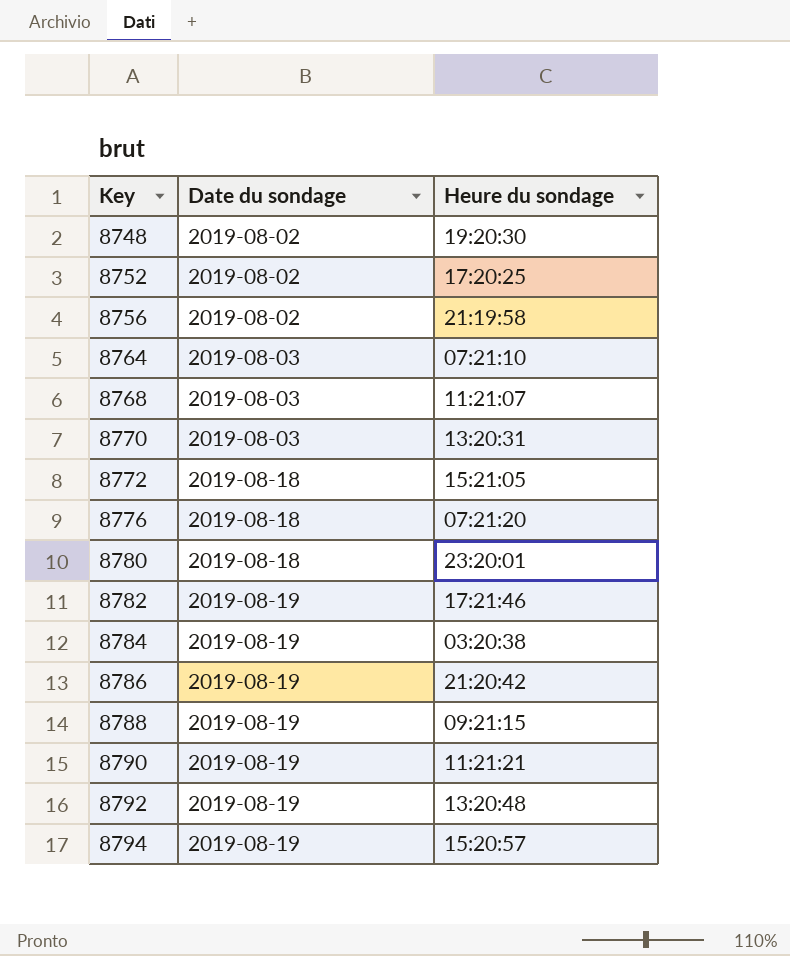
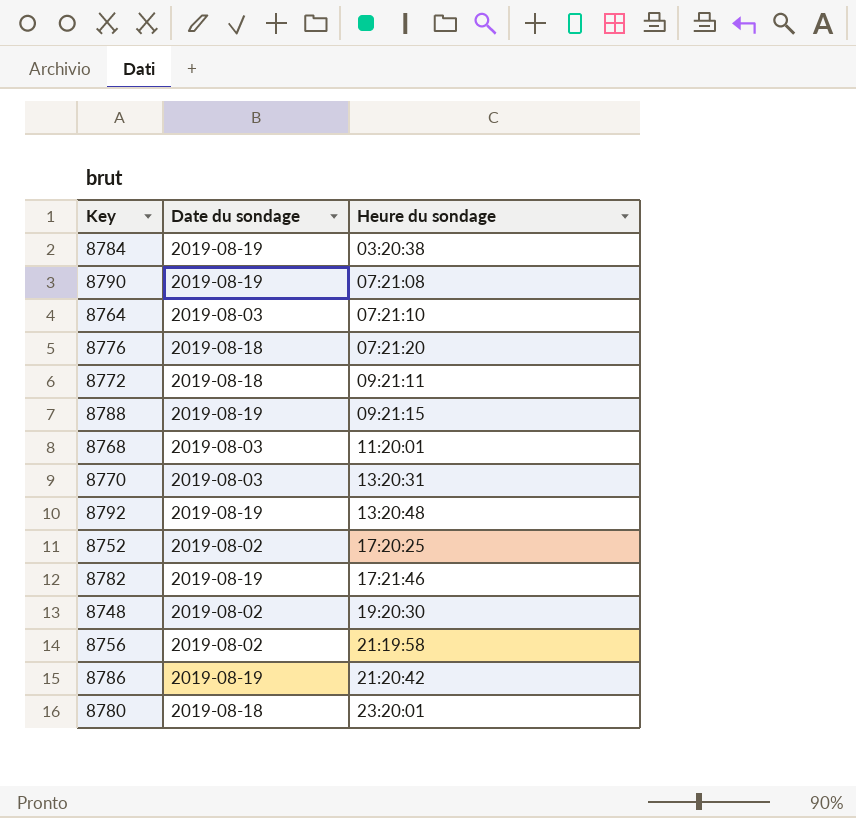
row order: Key ascending -> Heure du sondage ascending
row 8794: 2019-08-19 | 15:20:57 -> none
8790 | Heure du sondage: 11:21:21 -> 07:21:08
8772 | Heure du sondage: 15:21:05 -> 09:21:11
8768 | Heure du sondage: 11:21:07 -> 11:20:01

